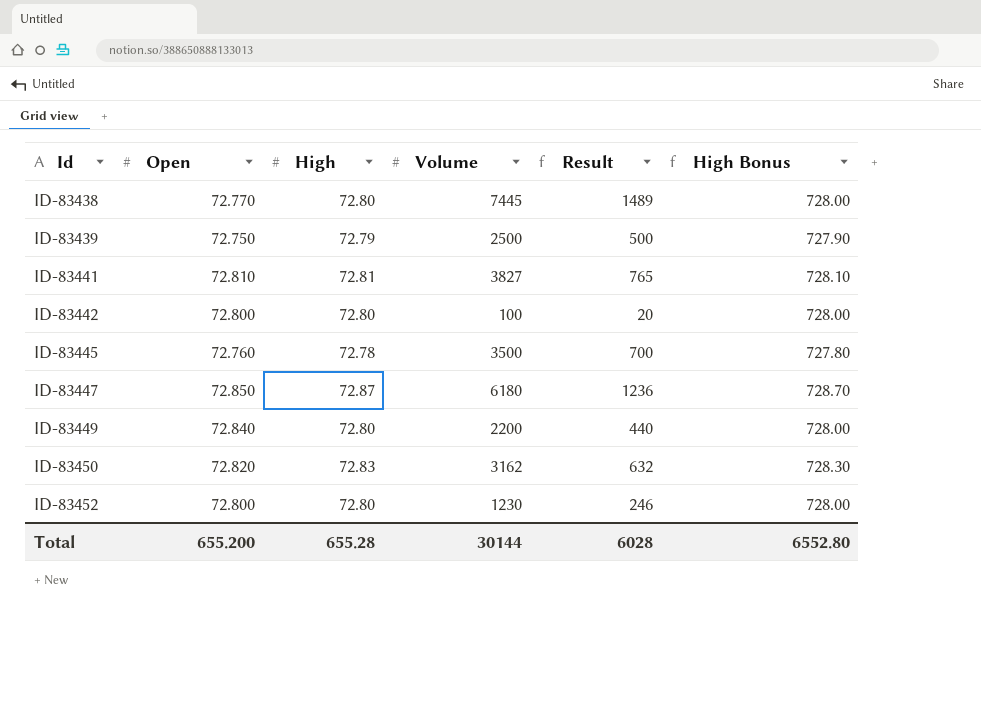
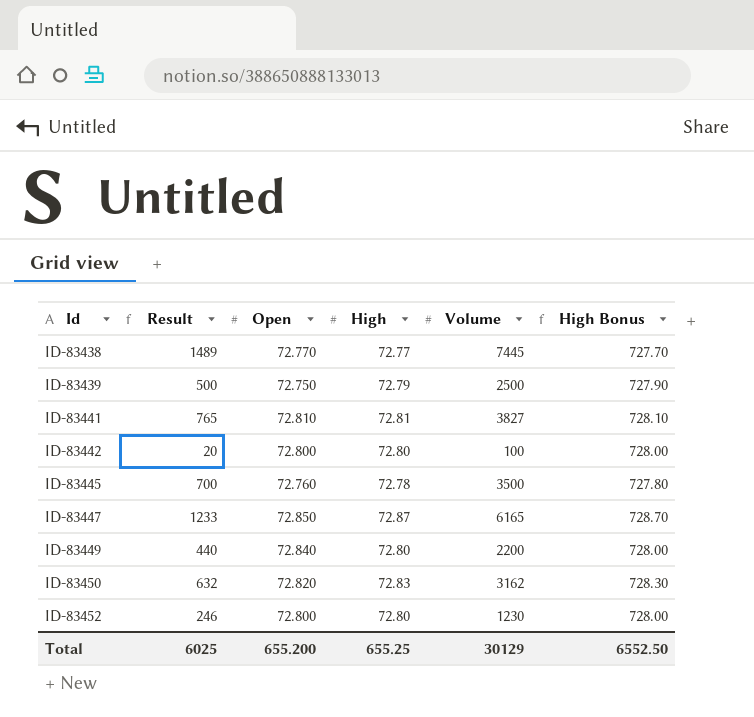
column Result | position: 5 -> 2
ID-83438 | High: 72.80 -> 72.77
ID-83438 | High Bonus: 728.00 -> 727.70
ID-83447 | Result: 1236 -> 1233
ID-83447 | Volume: 6180 -> 6165
Total | Result: 6028 -> 6025
Total | High: 655.28 -> 655.25
Total | Volume: 30144 -> 30129
Total | High Bonus: 6552.80 -> 6552.50

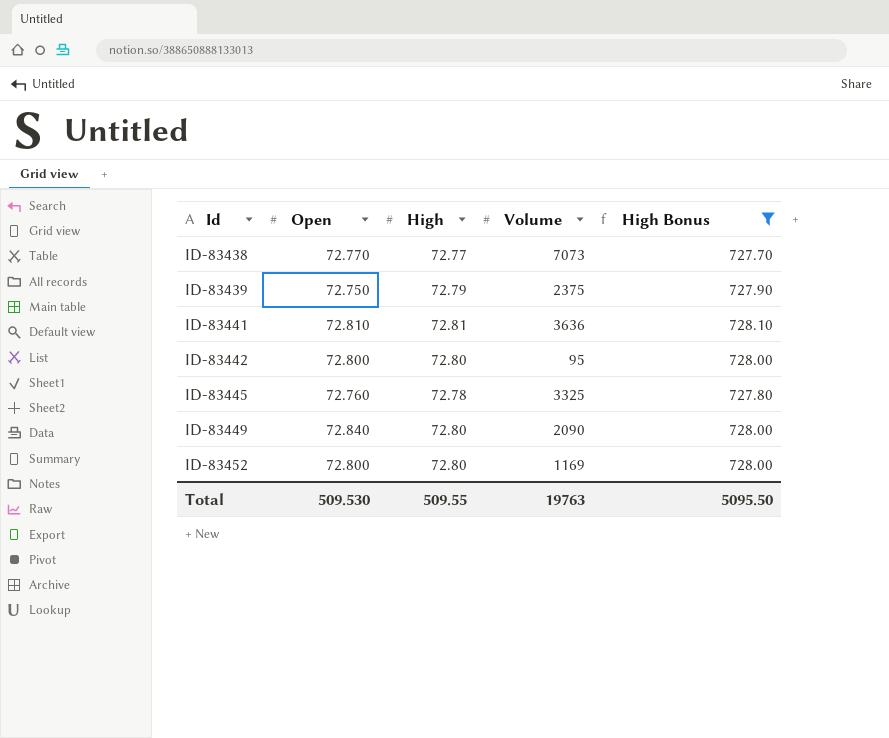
filter: none -> High Bonus <= 728.10
column Result | formula: [Volume] * 0.2 -> none
ID-83438 | Volume: 7445 -> 7073
ID-83439 | Volume: 2500 -> 2375
ID-83441 | Volume: 3827 -> 3636
ID-83442 | Volume: 100 -> 95
ID-83445 | Volume: 3500 -> 3325
ID-83449 | Volume: 2200 -> 2090
ID-83452 | Volume: 1230 -> 1169
Total | Open: 655.200 -> 509.530
Total | High: 655.25 -> 509.55
Total | Volume: 30129 -> 19763
Total | High Bonus: 6552.50 -> 5095.50

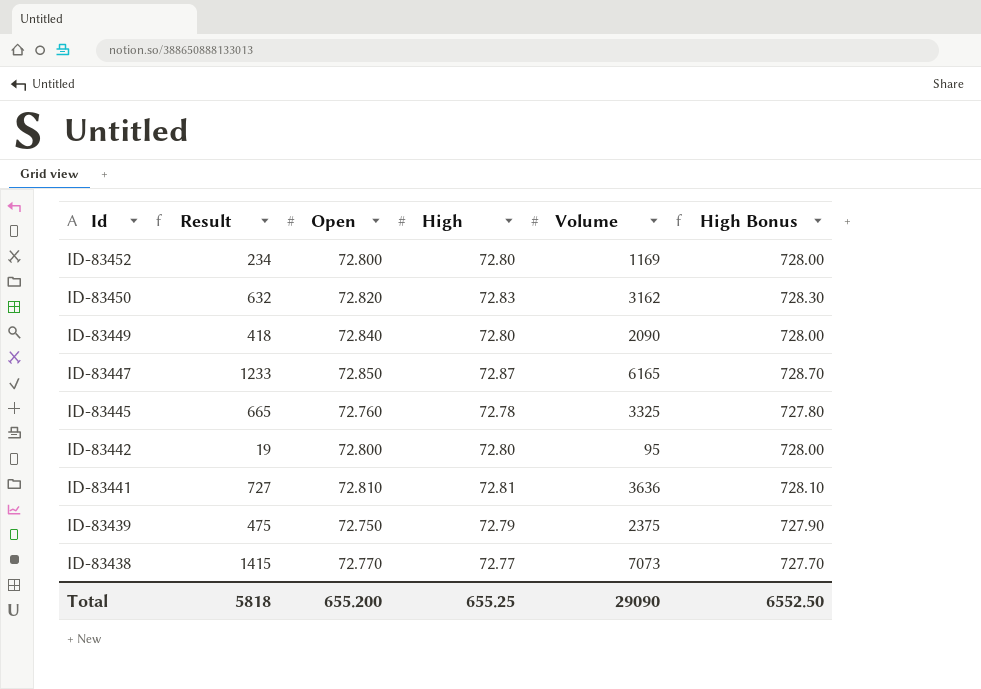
filter: High Bonus <= 728.10 -> none
row order: Id ascending -> Id descending
column Result | formula: none -> [Volume] * 0.2
Total | Open: 509.530 -> 655.200
Total | High: 509.55 -> 655.25
Total | Volume: 19763 -> 29090
Total | High Bonus: 5095.50 -> 6552.50

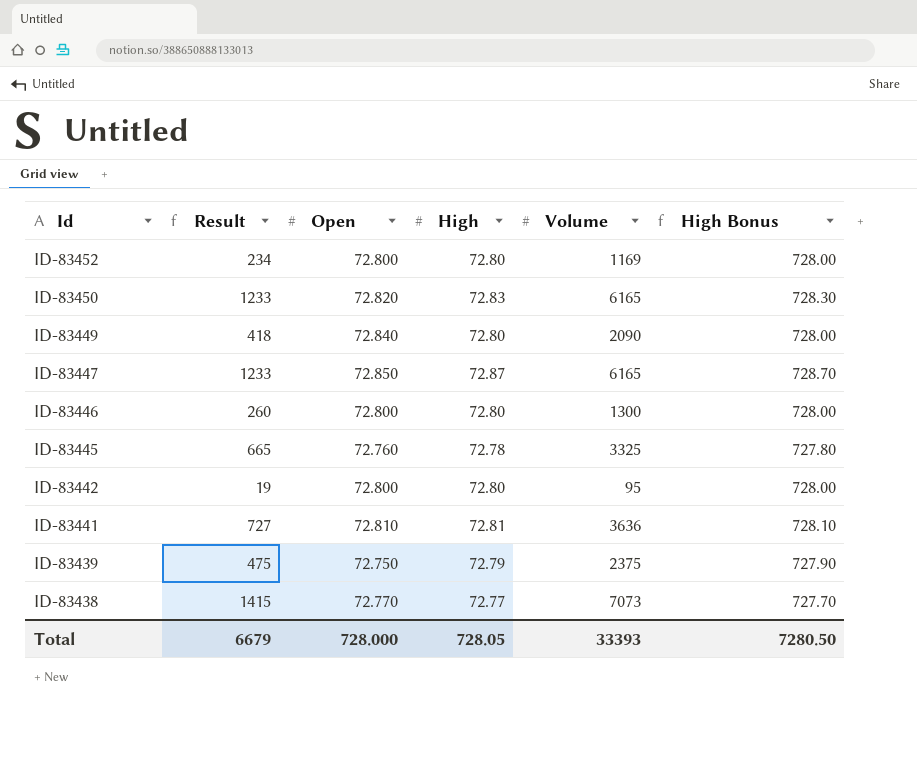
ID-83450 | Result: 632 -> 1233
ID-83450 | Volume: 3162 -> 6165
row ID-83446: none -> 260 | 72.800 | 72.80 | 1300 | 728.00
Total | Result: 5818 -> 6679
Total | Open: 655.200 -> 728.000
Total | High: 655.25 -> 728.05
Total | Volume: 29090 -> 33393
Total | High Bonus: 6552.50 -> 7280.50

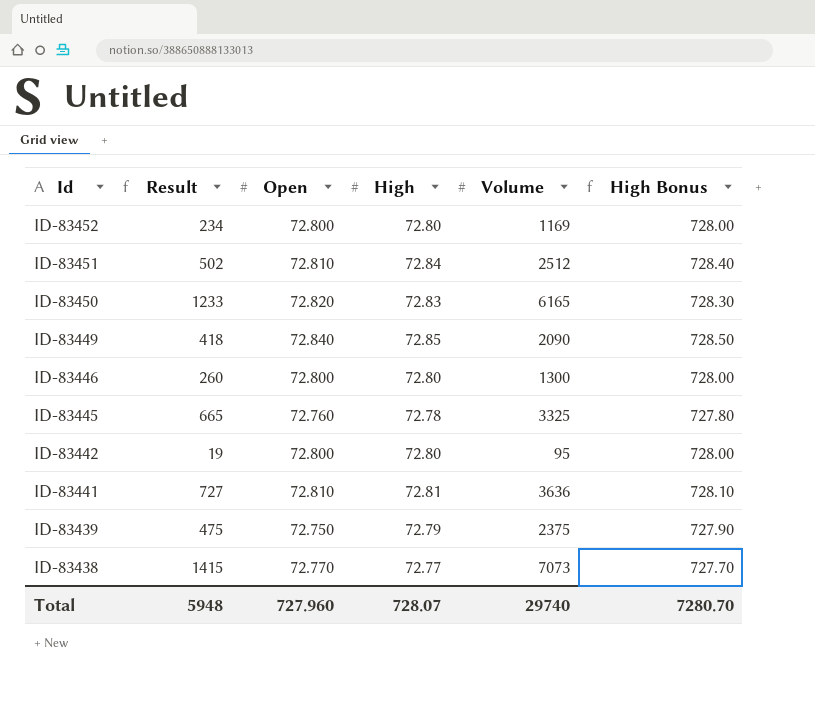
row ID-83447: 1233 | 72.850 | 72.87 | 6165 | 728.70 -> none
row ID-83451: none -> 502 | 72.810 | 72.84 | 2512 | 728.40
ID-83449 | High: 72.80 -> 72.85
ID-83449 | High Bonus: 728.00 -> 728.50
Total | Result: 6679 -> 5948
Total | Open: 728.000 -> 727.960
Total | High: 728.05 -> 728.07
Total | Volume: 33393 -> 29740
Total | High Bonus: 7280.50 -> 7280.70

